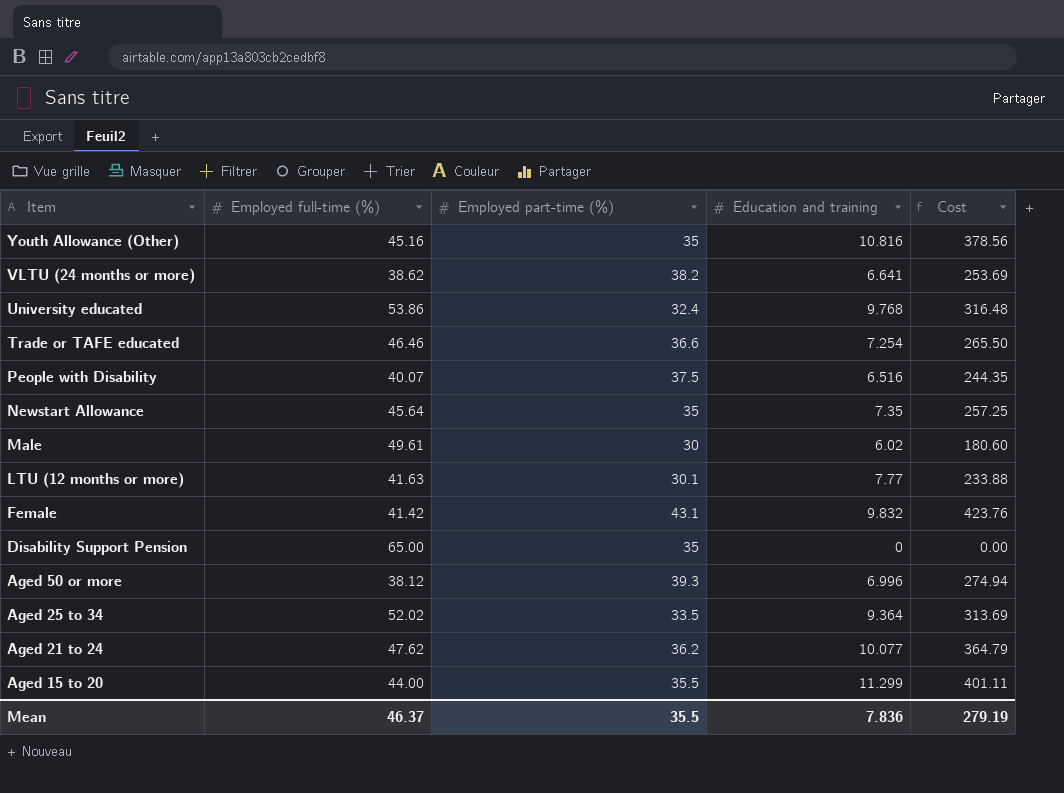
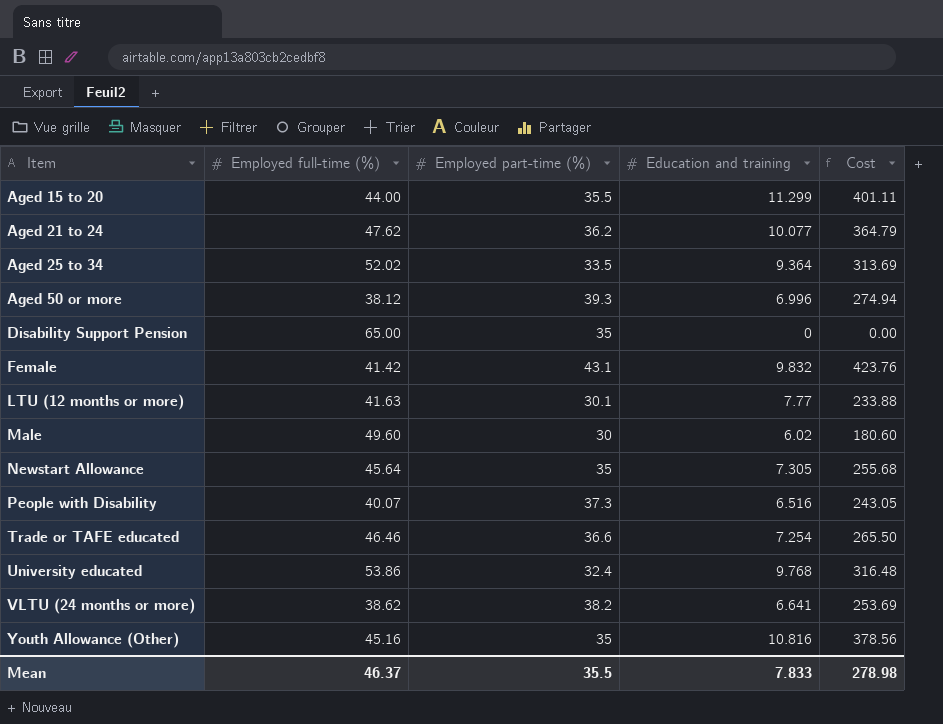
row order: Item descending -> Item ascending
Male | Employed full-time (%): 49.61 -> 49.60
Newstart Allowance | Education and training: 7.35 -> 7.305
Newstart Allowance | Cost: 257.25 -> 255.68
People with Disability | Employed part-time (%): 37.5 -> 37.3
People with Disability | Cost: 244.35 -> 243.05
Mean | Education and training: 7.836 -> 7.833
Mean | Cost: 279.19 -> 278.98

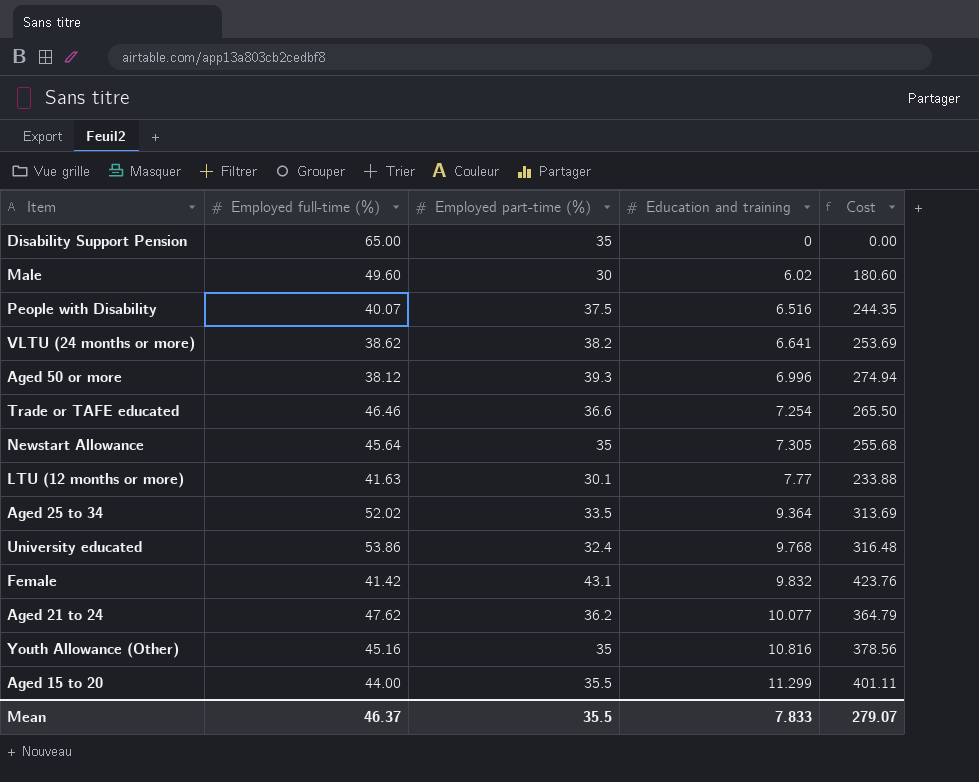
row order: Item ascending -> Education and training ascending
People with Disability | Employed part-time (%): 37.3 -> 37.5
People with Disability | Cost: 243.05 -> 244.35
Mean | Cost: 278.98 -> 279.07

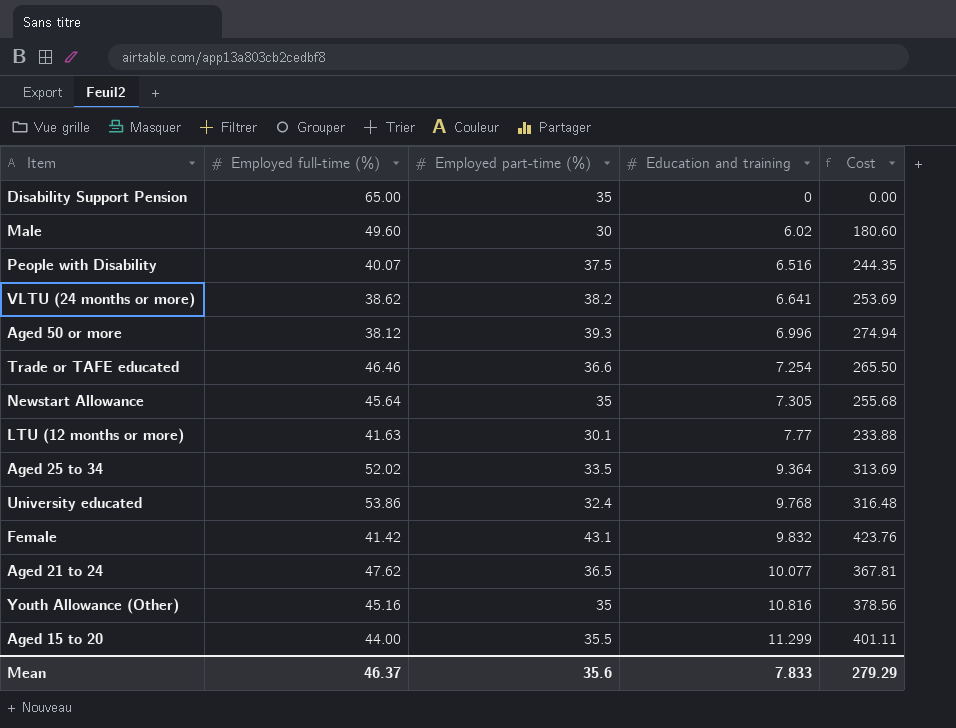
Aged 21 to 24 | Employed part-time (%): 36.2 -> 36.5
Aged 21 to 24 | Cost: 364.79 -> 367.81
Mean | Employed part-time (%): 35.5 -> 35.6
Mean | Cost: 279.07 -> 279.29

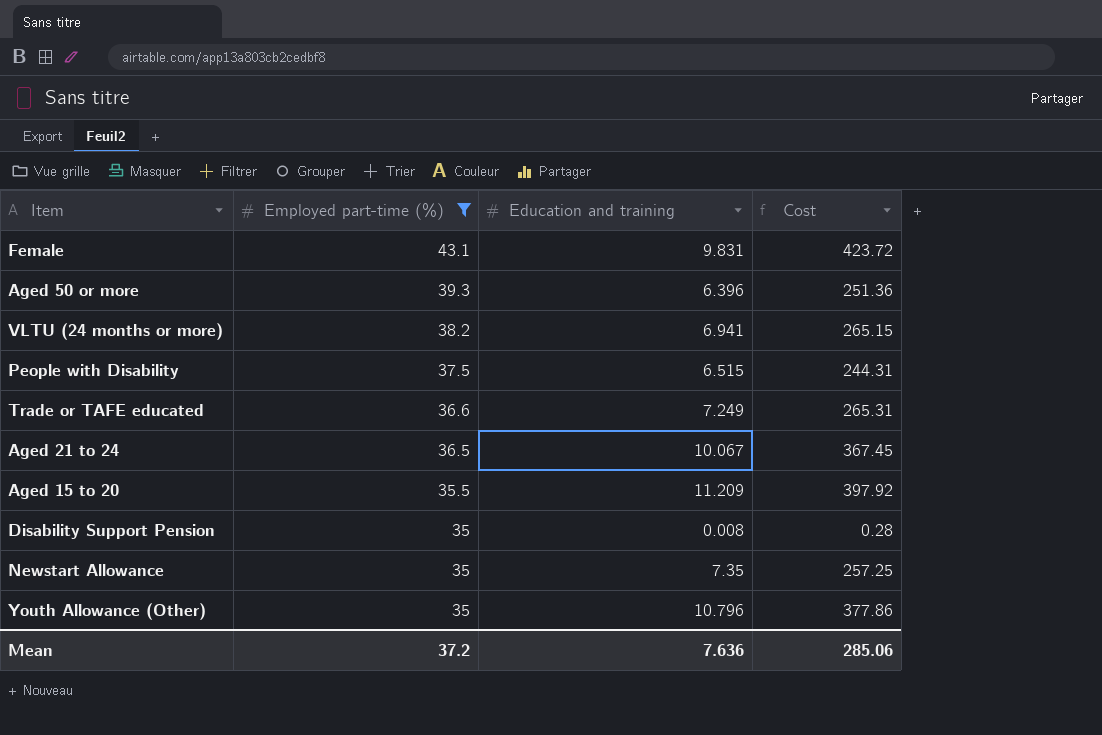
filter: none -> Employed part-time (%) >= 35
row order: Education and training ascending -> Employed part-time (%) descending
column Employed full-time (%) | position: 2 -> none
Female | Education and training: 9.832 -> 9.831
Female | Cost: 423.76 -> 423.72
Aged 50 or more | Education and training: 6.996 -> 6.396
Aged 50 or more | Cost: 274.94 -> 251.36
VLTU (24 months or more) | Education and training: 6.641 -> 6.941
VLTU (24 months or more) | Cost: 253.69 -> 265.15
People with Disability | Education and training: 6.516 -> 6.515
People with Disability | Cost: 244.35 -> 244.31
Trade or TAFE educated | Education and training: 7.254 -> 7.249
Trade or TAFE educated | Cost: 265.50 -> 265.31
Aged 21 to 24 | Education and training: 10.077 -> 10.067
Aged 21 to 24 | Cost: 367.81 -> 367.45
Aged 15 to 20 | Education and training: 11.299 -> 11.209
Aged 15 to 20 | Cost: 401.11 -> 397.92
Disability Support Pension | Education and training: 0 -> 0.008
Disability Support Pension | Cost: 0.00 -> 0.28
Newstart Allowance | Education and training: 7.305 -> 7.35
Newstart Allowance | Cost: 255.68 -> 257.25
Youth Allowance (Other) | Education and training: 10.816 -> 10.796
Youth Allowance (Other) | Cost: 378.56 -> 377.86
Mean | Employed part-time (%): 35.6 -> 37.2
Mean | Education and training: 7.833 -> 7.636
Mean | Cost: 279.29 -> 285.06

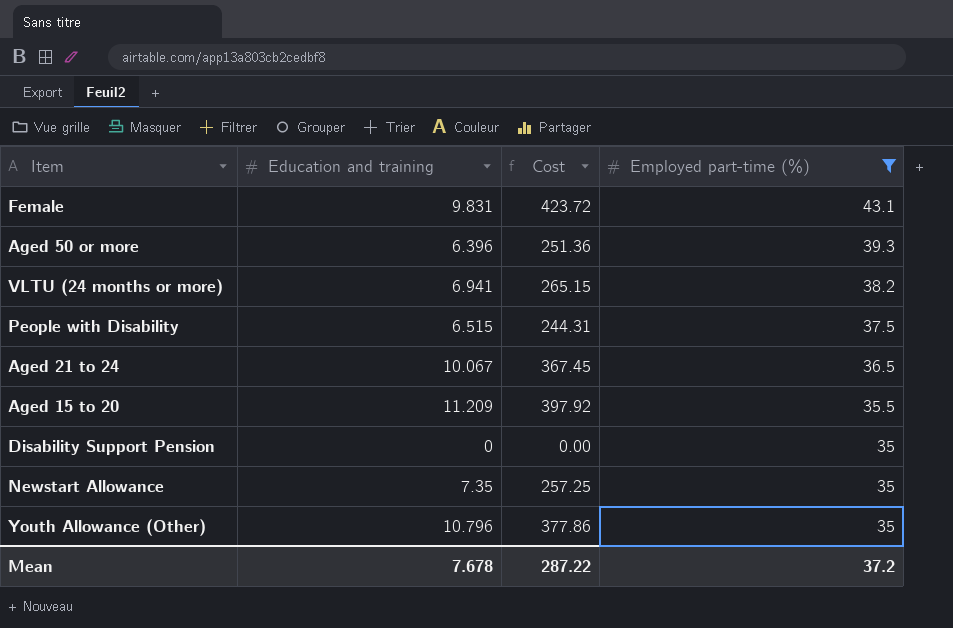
column Employed part-time (%) | position: 2 -> 4
row Trade or TAFE educated: 36.6 | 7.249 | 265.31 -> none
Disability Support Pension | Education and training: 0.008 -> 0
Disability Support Pension | Cost: 0.28 -> 0.00
Mean | Education and training: 7.636 -> 7.678
Mean | Cost: 285.06 -> 287.22

